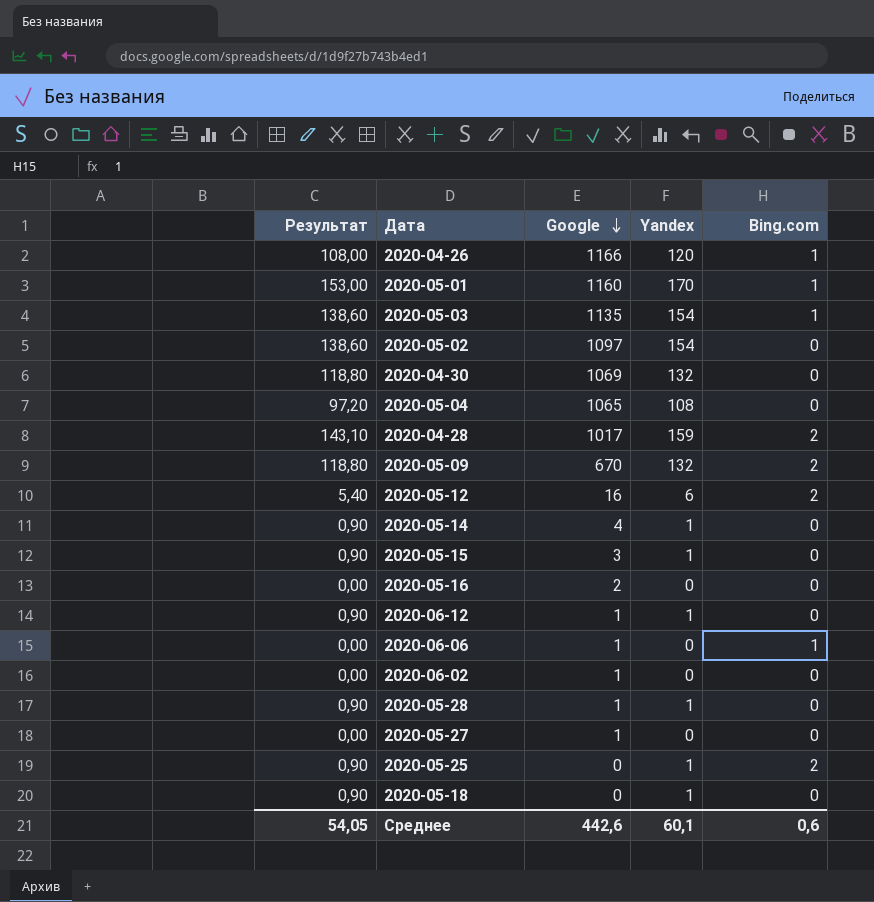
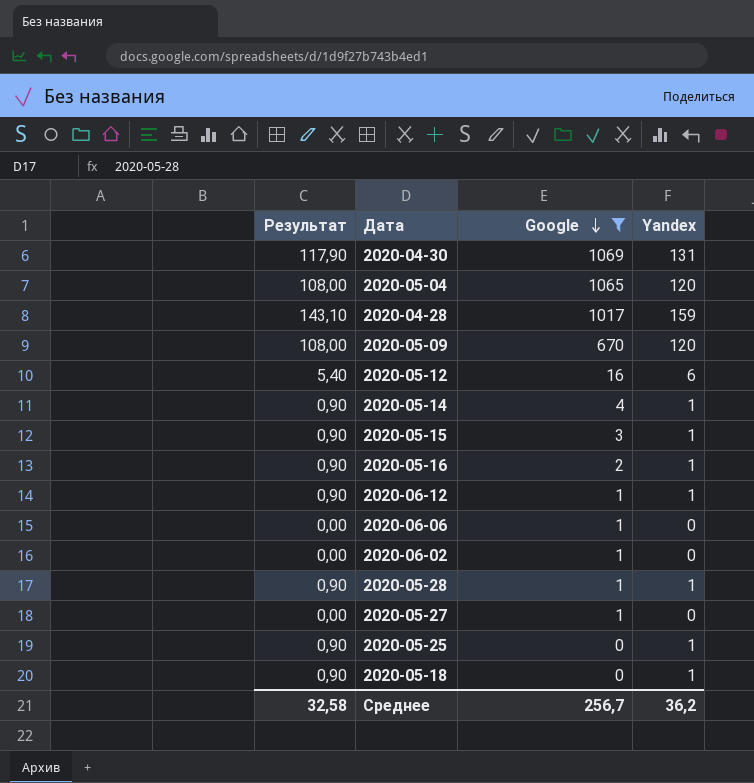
filter: none -> Google <= 1069
column Bing.com | position: 5 -> none
2020-04-30 | Результат: 118,80 -> 117,90
2020-04-30 | Yandex: 132 -> 131
2020-05-04 | Результат: 97,20 -> 108,00
2020-05-04 | Yandex: 108 -> 120
2020-05-09 | Результат: 118,80 -> 108,00
2020-05-09 | Yandex: 132 -> 120
2020-05-16 | Результат: 0,00 -> 0,90
2020-05-16 | Yandex: 0 -> 1
Среднее | Результат: 54,05 -> 32,58
Среднее | Google: 442,6 -> 256,7
Среднее | Yandex: 60,1 -> 36,2

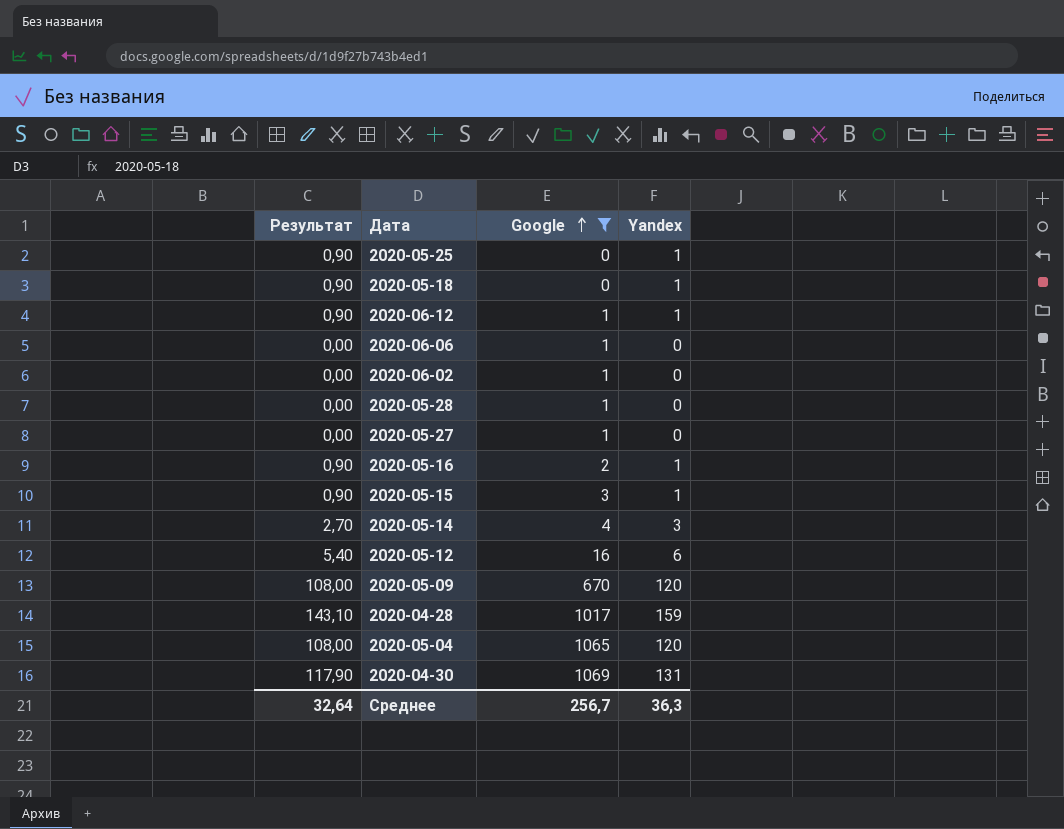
row order: Google descending -> Google ascending
2020-05-28 | Результат: 0,90 -> 0,00
2020-05-28 | Yandex: 1 -> 0
2020-05-14 | Результат: 0,90 -> 2,70
2020-05-14 | Yandex: 1 -> 3
Среднее | Результат: 32,58 -> 32,64
Среднее | Yandex: 36,2 -> 36,3

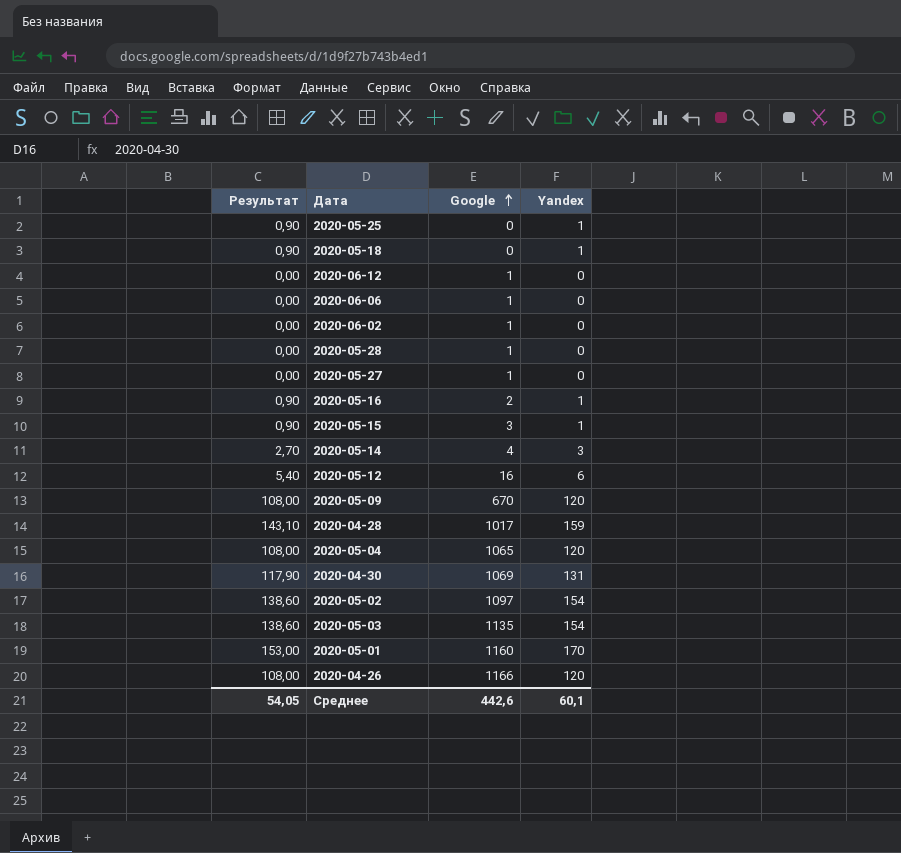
filter: Google <= 1069 -> none
2020-06-12 | Результат: 0,90 -> 0,00
2020-06-12 | Yandex: 1 -> 0
Среднее | Результат: 32,64 -> 54,05
Среднее | Google: 256,7 -> 442,6
Среднее | Yandex: 36,3 -> 60,1

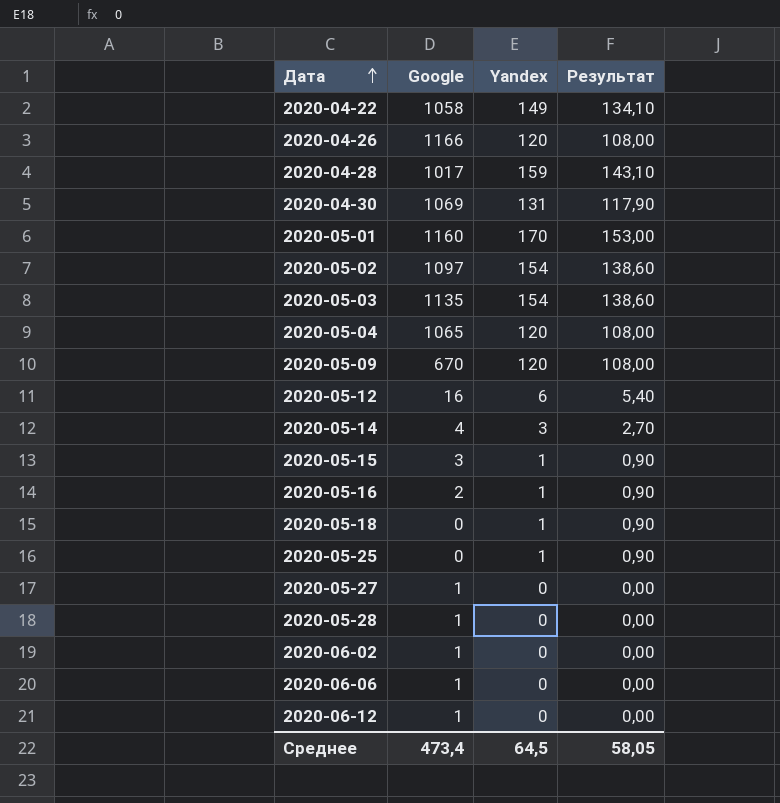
row order: Google ascending -> Дата ascending
column Результат | position: 1 -> 4
row 2020-04-22: none -> 1058 | 149 | 134,10
Среднее | Google: 442,6 -> 473,4
Среднее | Yandex: 60,1 -> 64,5
Среднее | Результат: 54,05 -> 58,05

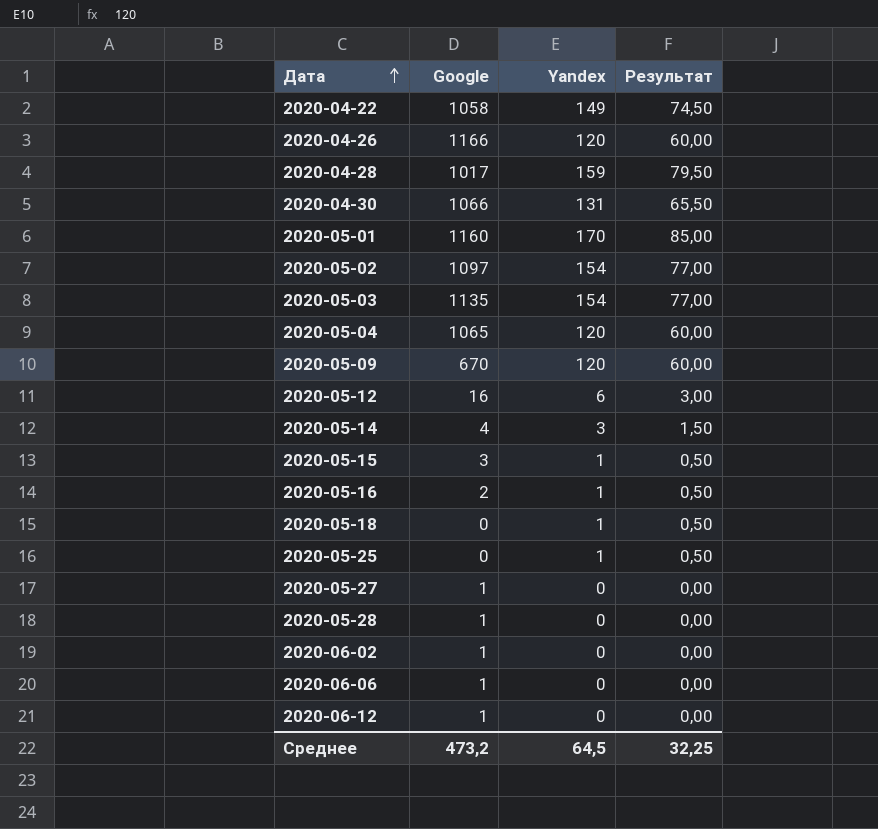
column Результат | formula: [Yandex] * 0,9 -> [Yandex] * 0,5
2020-04-30 | Google: 1069 -> 1066
Среднее | Google: 473,4 -> 473,2
Среднее | Результат: 58,05 -> 32,25

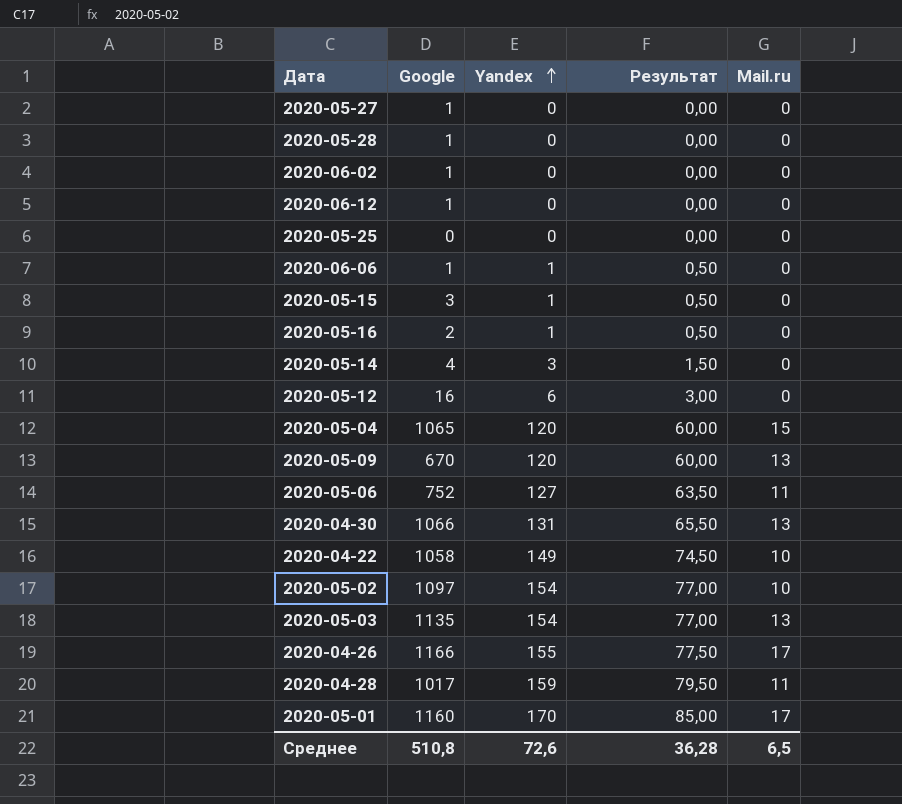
row order: Дата ascending -> Yandex ascending
column Mail.ru | position: none -> 5
row 2020-05-18: 0 | 1 | 0,50 -> none
2020-05-25 | Yandex: 1 -> 0
2020-05-25 | Результат: 0,50 -> 0,00
2020-06-06 | Yandex: 0 -> 1
2020-06-06 | Результат: 0,00 -> 0,50
row 2020-05-06: none -> 752 | 127 | 63,50 | 11
2020-04-26 | Yandex: 120 -> 155
2020-04-26 | Результат: 60,00 -> 77,50
Среднее | Google: 473,2 -> 510,8
Среднее | Yandex: 64,5 -> 72,6
Среднее | Результат: 32,25 -> 36,28

